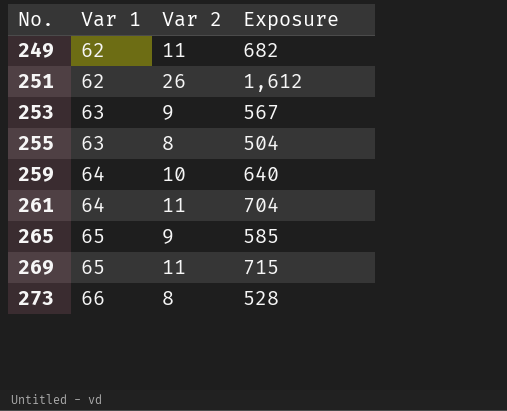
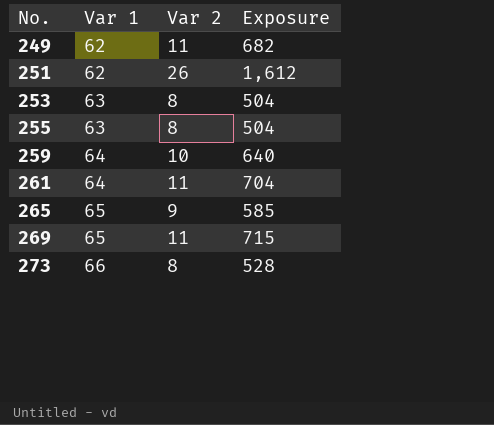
253 | Var 2: 9 -> 8
253 | Exposure: 567 -> 504

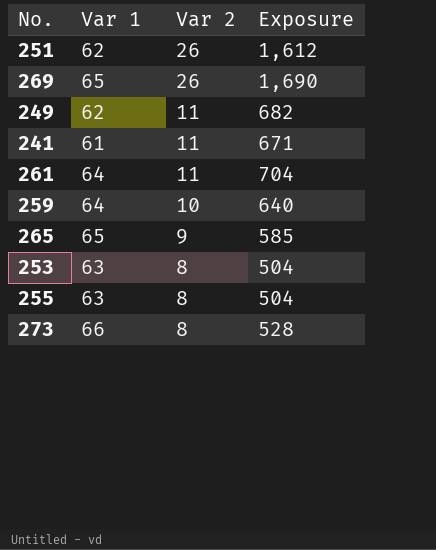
row order: No. ascending -> Var 2 descending
269 | Var 2: 11 -> 26
269 | Exposure: 715 -> 1,690
row 241: none -> 61 | 11 | 671

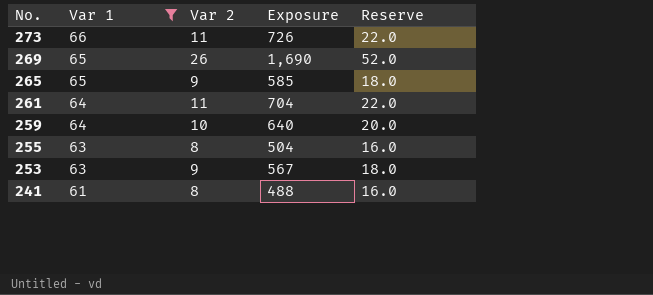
filter: none -> Var 1 != 62
row order: Var 2 descending -> No. descending
column Reserve | formula: none -> [Var 2] * 2
273 | Var 2: 8 -> 11
273 | Exposure: 528 -> 726
253 | Var 2: 8 -> 9
253 | Exposure: 504 -> 567
241 | Var 2: 11 -> 8
241 | Exposure: 671 -> 488

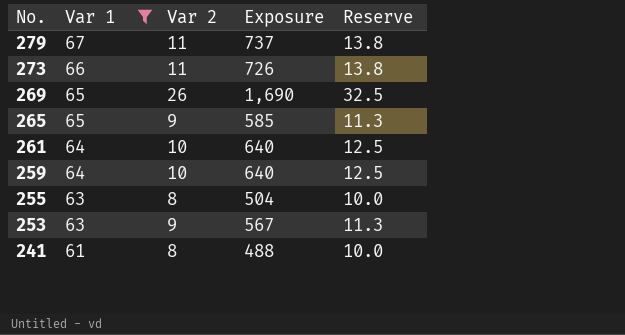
column Reserve | formula: [Var 2] * 2 -> [Var 2] * 1.25
row 279: none -> 67 | 11 | 737 | 13.8
261 | Var 2: 11 -> 10
261 | Exposure: 704 -> 640

